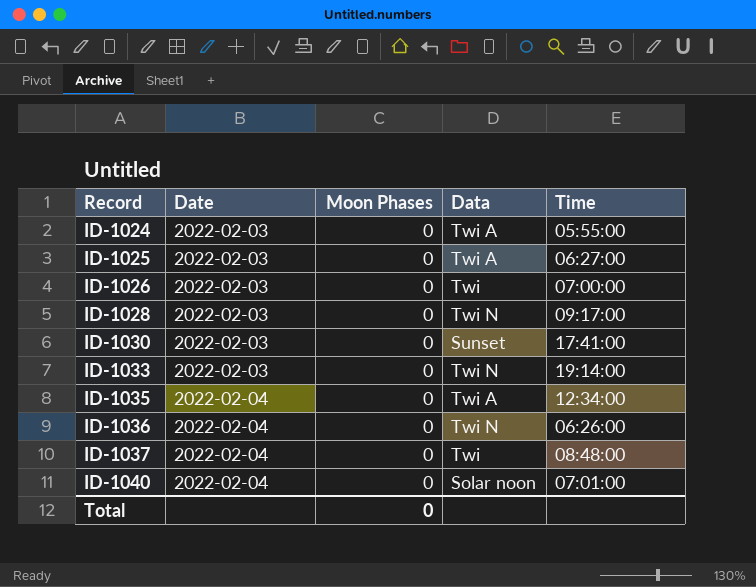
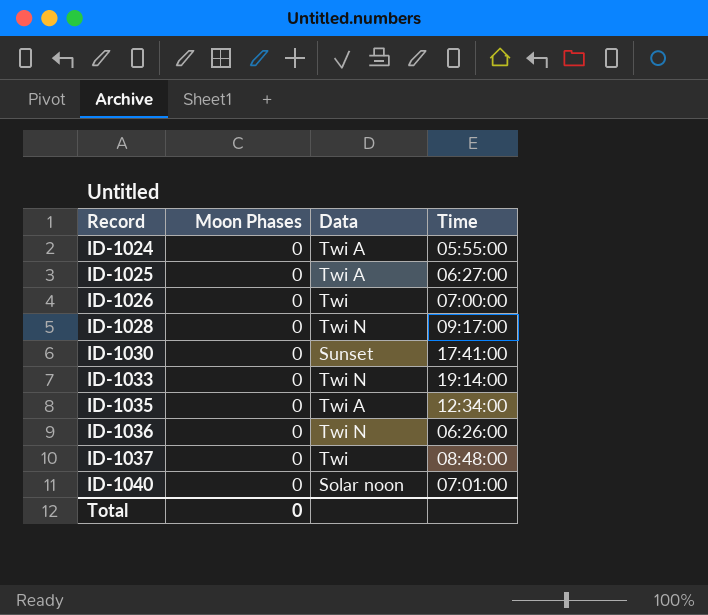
column Date | position: 2 -> none

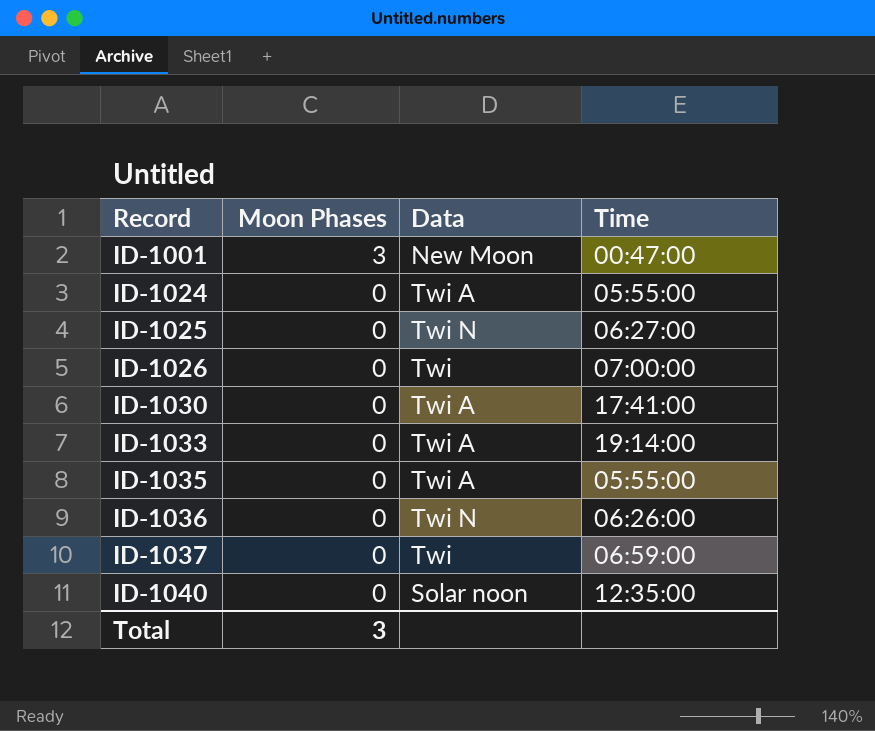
row ID-1028: 0 | Twi N | 09:17:00 -> none
row ID-1001: none -> 3 | New Moon | 00:47:00
ID-1025 | Data: Twi A -> Twi N
ID-1030 | Data: Sunset -> Twi A
ID-1033 | Data: Twi N -> Twi A
ID-1035 | Time: 12:34:00 -> 05:55:00
ID-1037 | Time: 08:48:00 -> 06:59:00
ID-1040 | Time: 07:01:00 -> 12:35:00
Total | Moon Phases: 0 -> 3

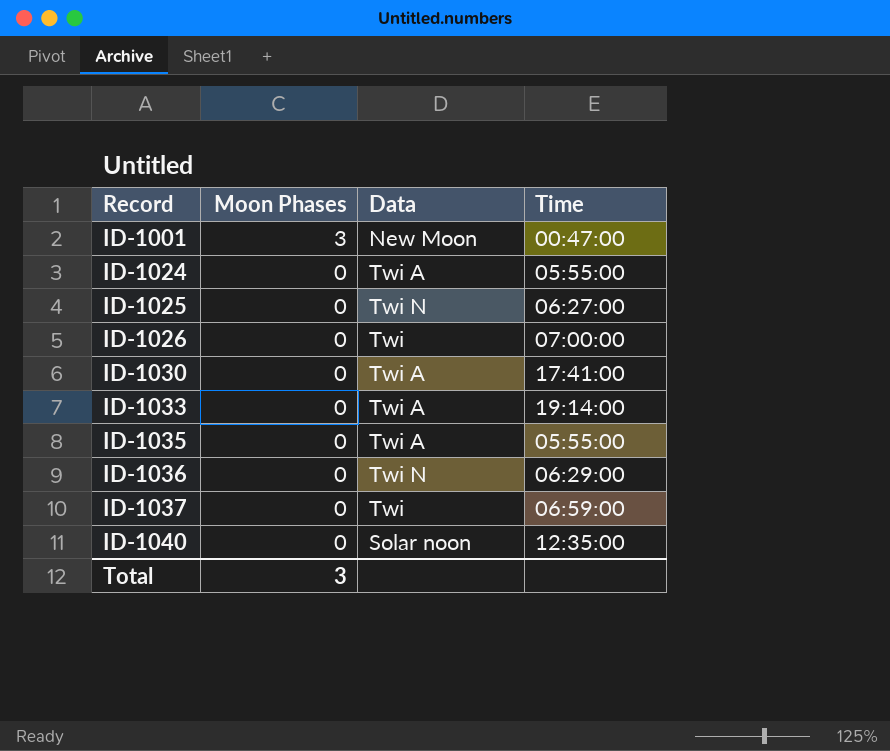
ID-1036 | Time: 06:26:00 -> 06:29:00

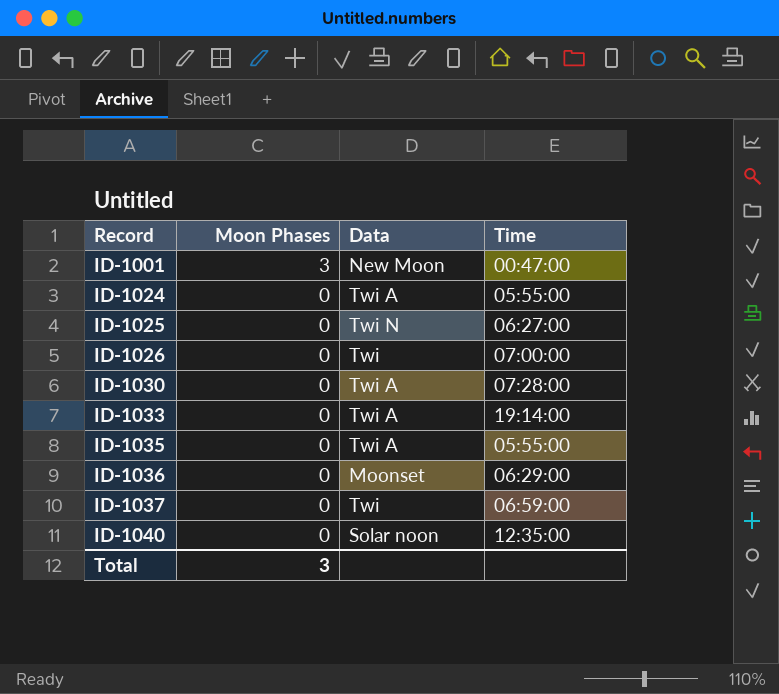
ID-1030 | Time: 17:41:00 -> 07:28:00
ID-1036 | Data: Twi N -> Moonset

